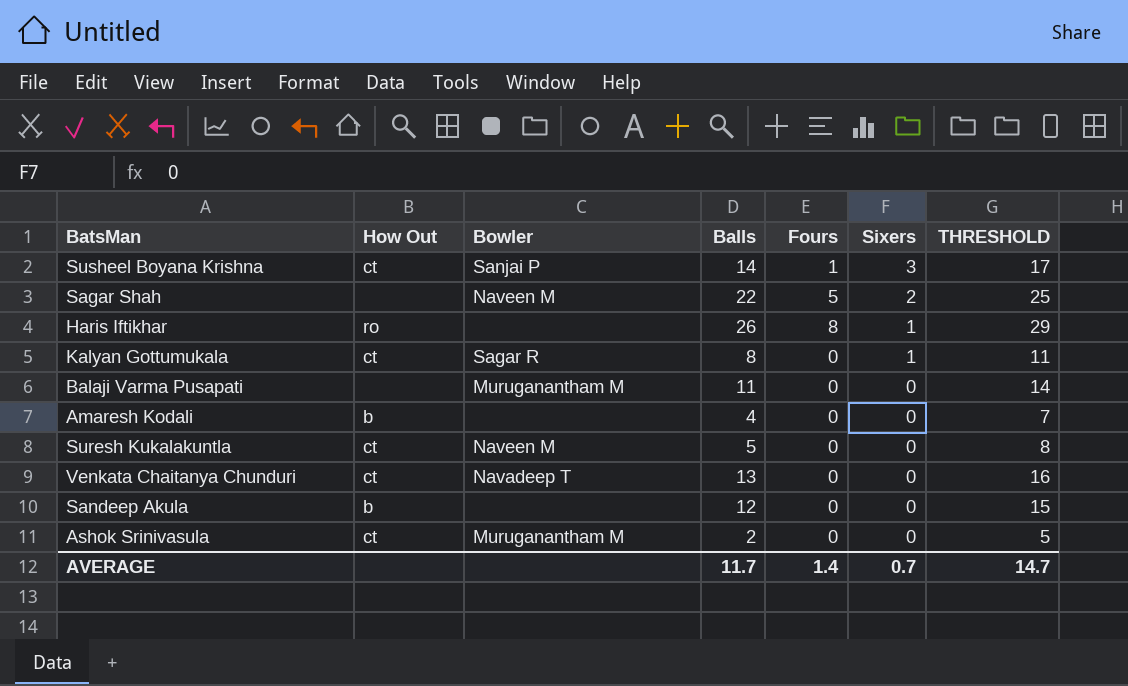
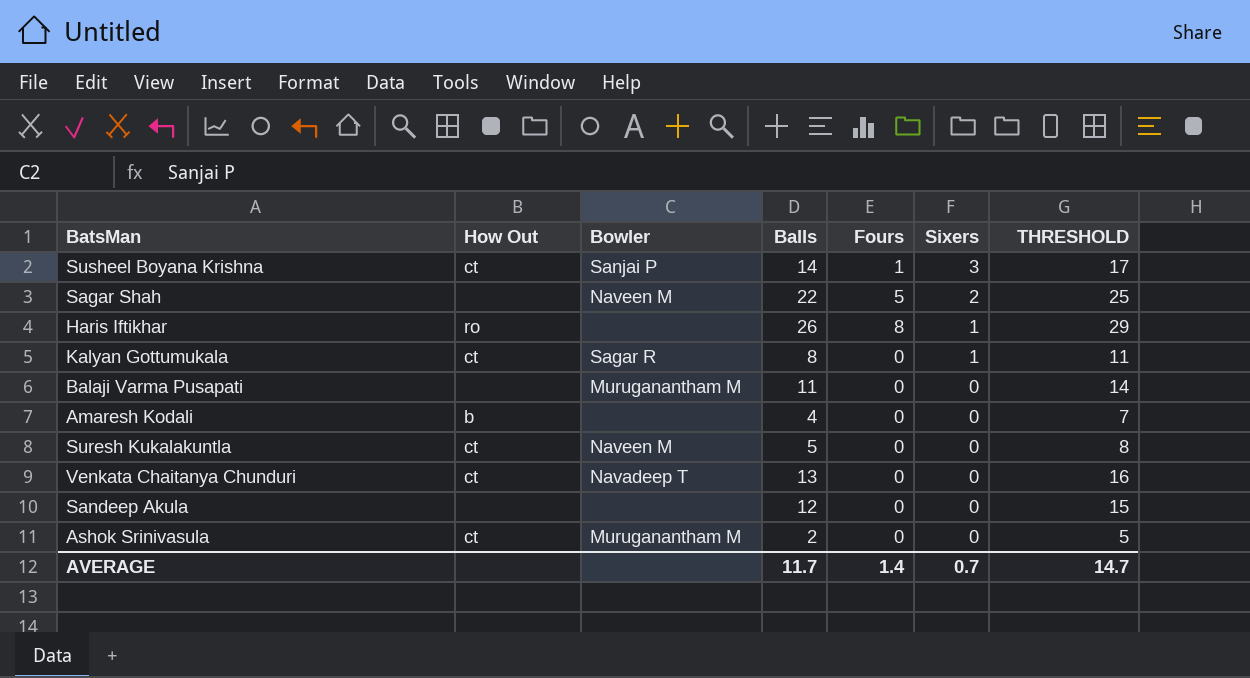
Sandeep Akula | How Out: b -> none

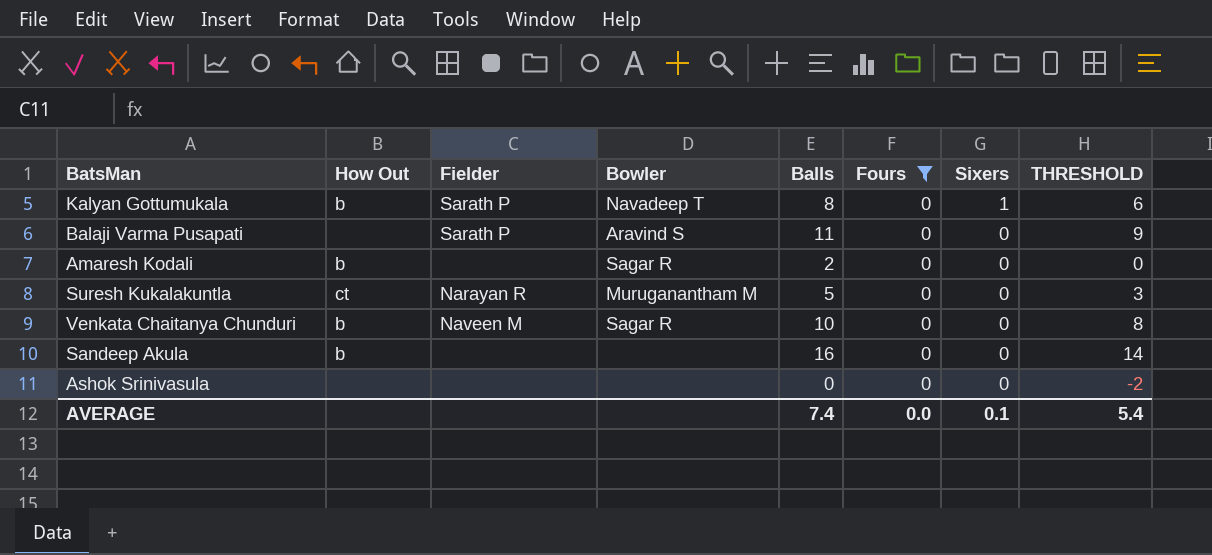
filter: none -> Fours = 0
column Fielder | position: none -> 3
column THRESHOLD | formula: [Balls] + 3 -> [Balls] - 2
Kalyan Gottumukala | How Out: ct -> b
Kalyan Gottumukala | Bowler: Sagar R -> Navadeep T
Balaji Varma Pusapati | Bowler: Muruganantham M -> Aravind S
Amaresh Kodali | Bowler: none -> Sagar R
Amaresh Kodali | Balls: 4 -> 2
Suresh Kukalakuntla | Bowler: Naveen M -> Muruganantham M
Venkata Chaitanya Chunduri | How Out: ct -> b
Venkata Chaitanya Chunduri | Bowler: Navadeep T -> Sagar R
Venkata Chaitanya Chunduri | Balls: 13 -> 10
Sandeep Akula | How Out: none -> b
Sandeep Akula | Balls: 12 -> 16
Ashok Srinivasula | How Out: ct -> none
Ashok Srinivasula | Bowler: Muruganantham M -> none
Ashok Srinivasula | Balls: 2 -> 0
AVERAGE | Balls: 11.7 -> 7.4
AVERAGE | Fours: 1.4 -> 0.0
AVERAGE | Sixers: 0.7 -> 0.1
AVERAGE | THRESHOLD: 14.7 -> 5.4

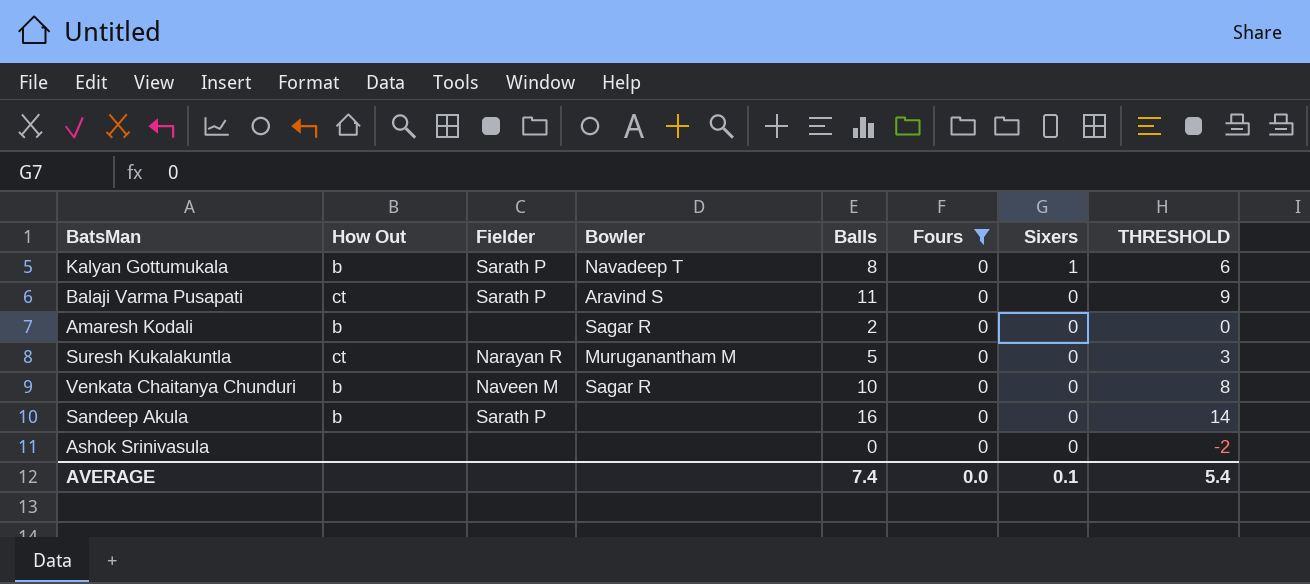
Balaji Varma Pusapati | How Out: none -> ct
Sandeep Akula | Fielder: none -> Sarath P

